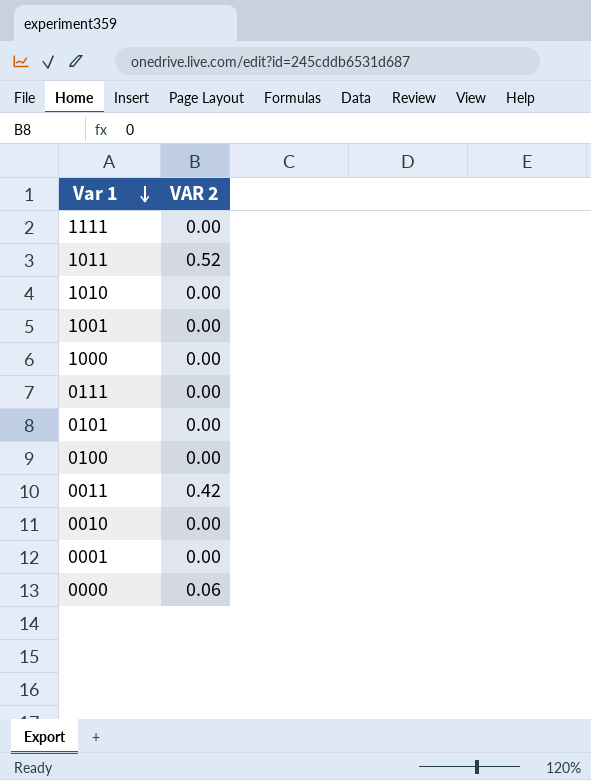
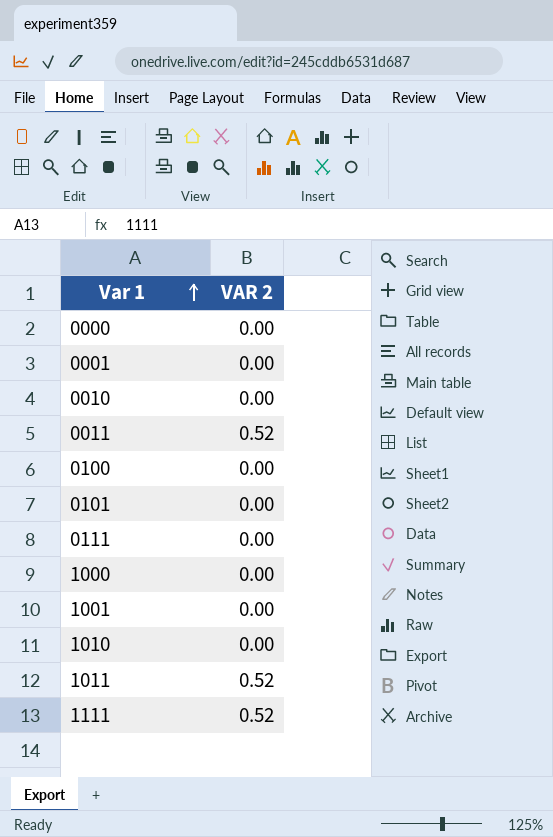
row order: Var 1 descending -> Var 1 ascending
0000 | VAR 2: 0.06 -> 0.00
0011 | VAR 2: 0.42 -> 0.52
1111 | VAR 2: 0.00 -> 0.52

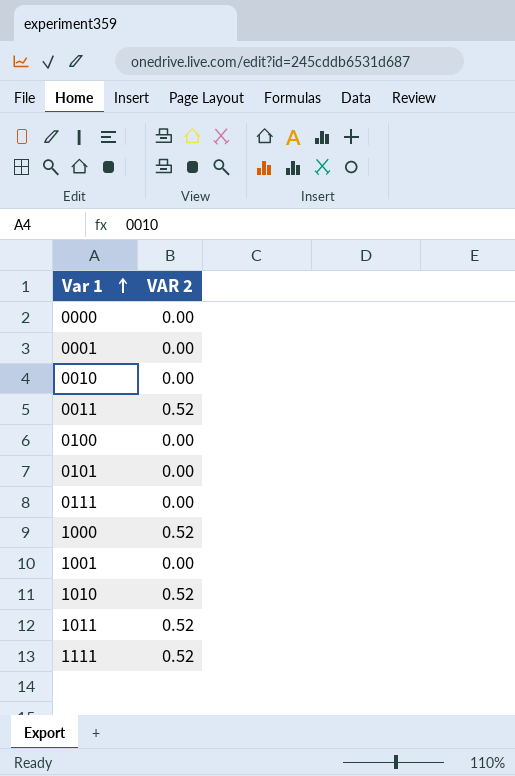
1000 | VAR 2: 0.00 -> 0.52
1010 | VAR 2: 0.00 -> 0.52

